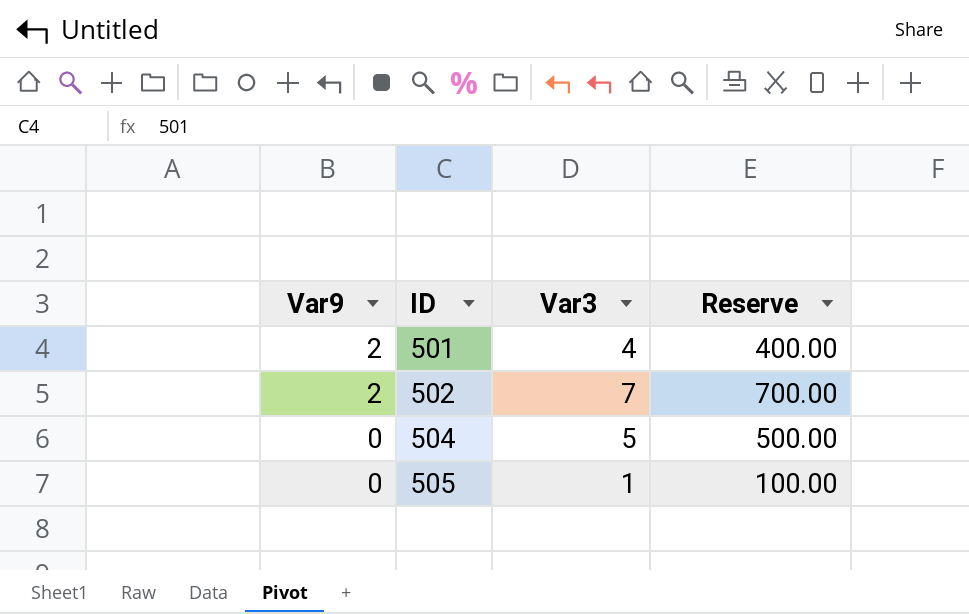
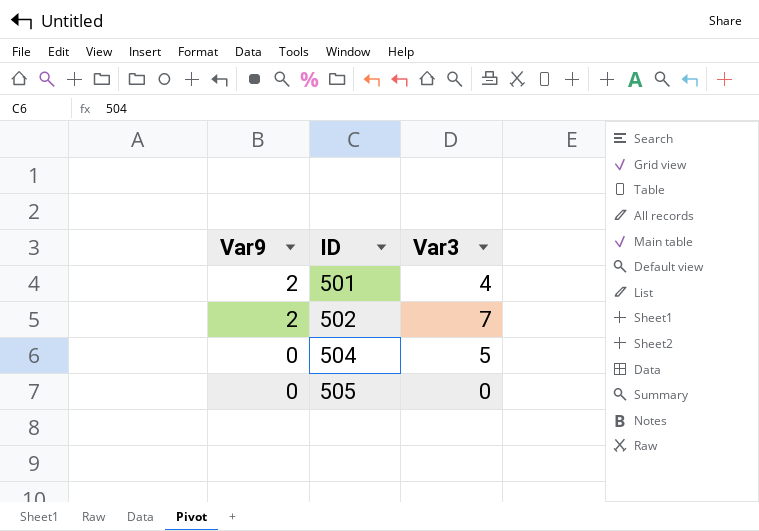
column Reserve | formula: [Var3] * 100 -> none
505 | Var3: 1 -> 0

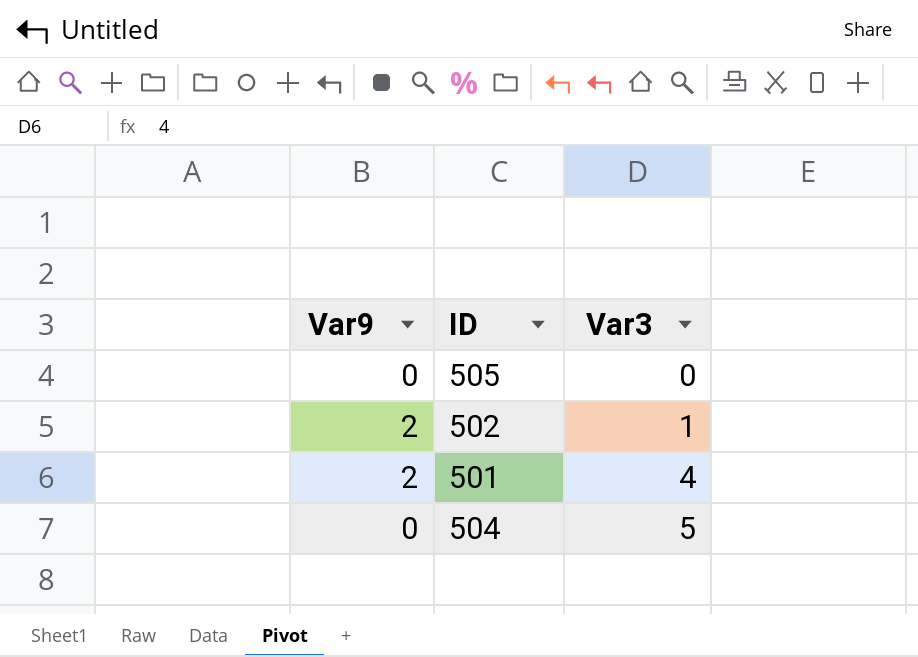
row order: Var9 descending -> Var3 ascending
502 | Var3: 7 -> 1

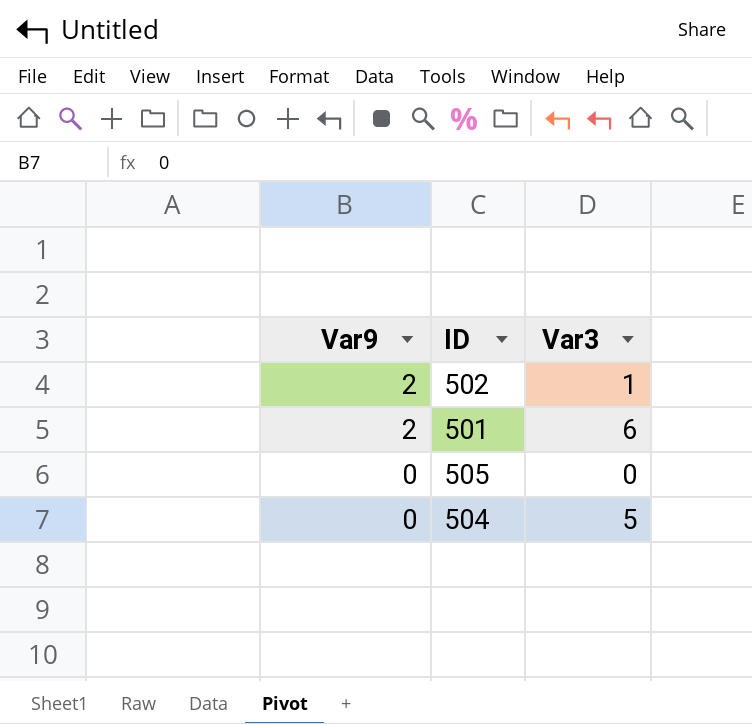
row order: Var3 ascending -> Var9 descending
501 | Var3: 4 -> 6

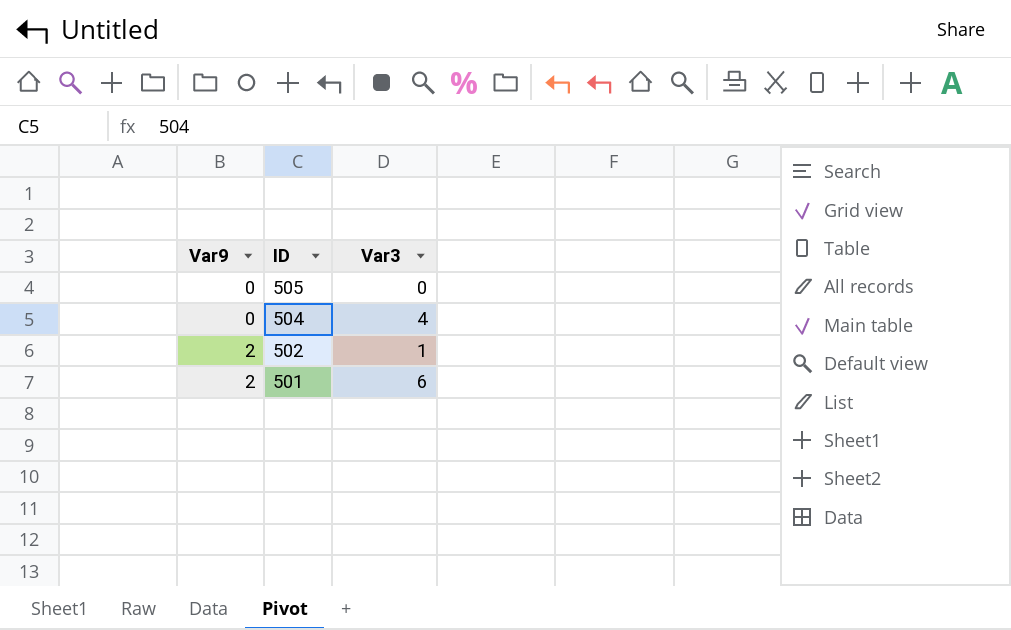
row order: Var9 descending -> Var9 ascending
504 | Var3: 5 -> 4

